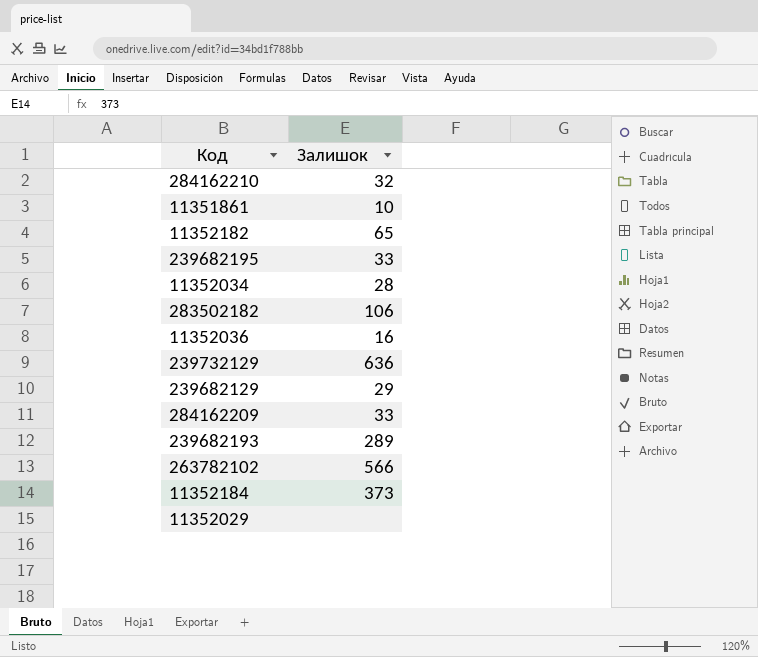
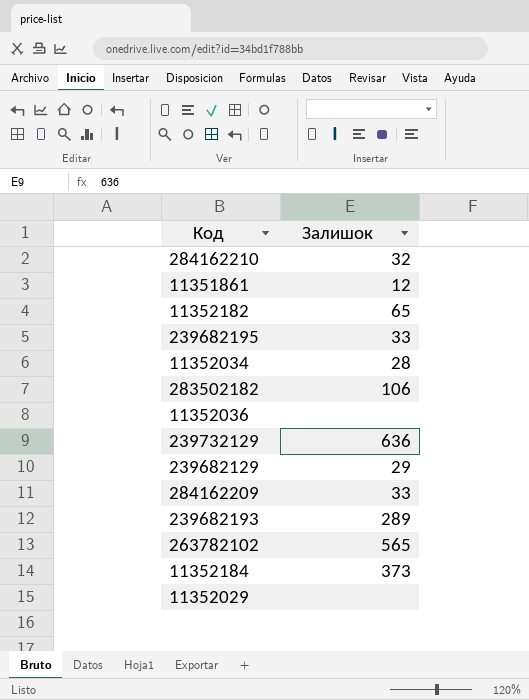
11351861 | Залишок: 10 -> 12
11352036 | Залишок: 16 -> none
263782102 | Залишок: 566 -> 565

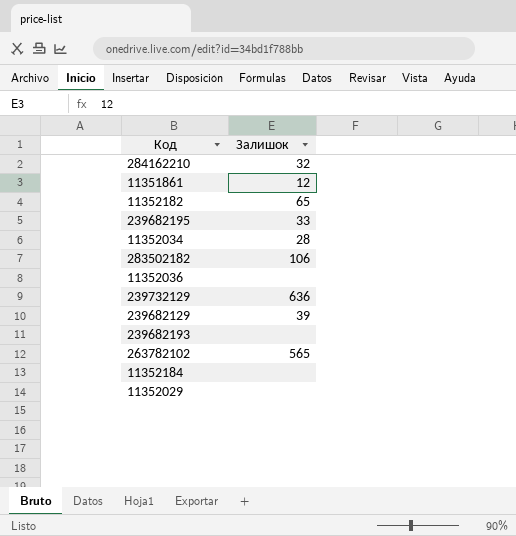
row 284162209: 33 -> none
239682129 | Залишок: 29 -> 39
239682193 | Залишок: 289 -> none
11352184 | Залишок: 373 -> none

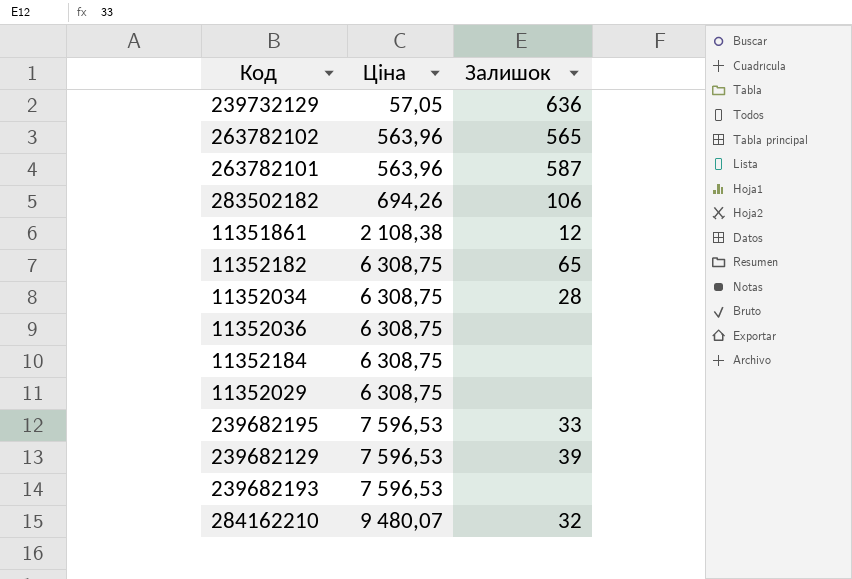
row order: none -> Ціна ascending
column Ціна | position: none -> 2
row 263782101: none -> 563,96 | 587

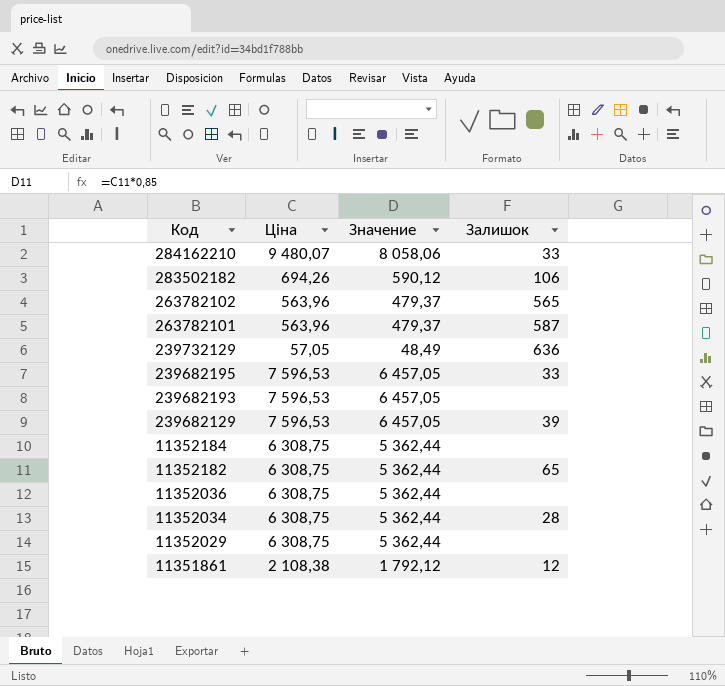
row order: Ціна ascending -> Код descending
column Значение | formula: none -> [Ціна] * 0,85
284162210 | Залишок: 32 -> 33

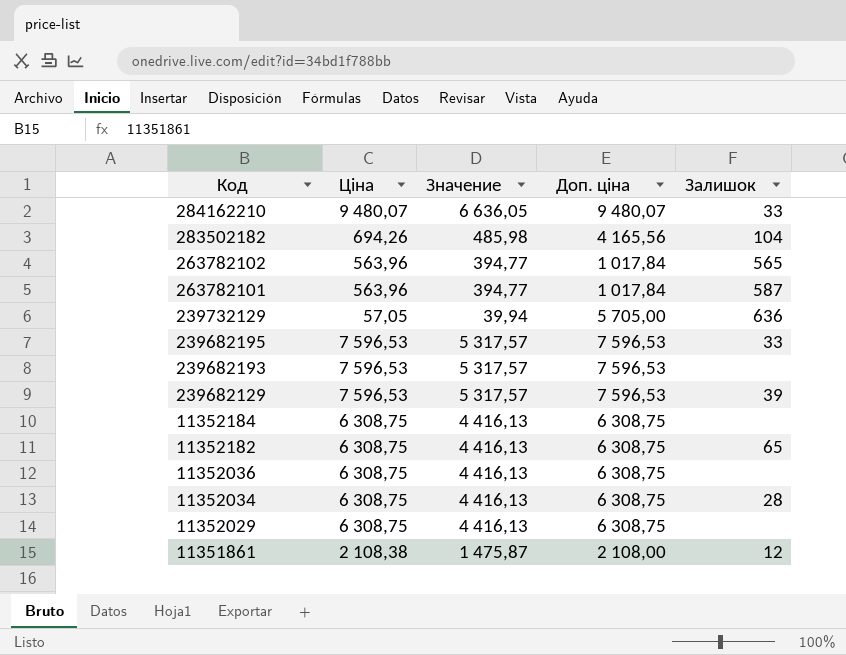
column Значение | formula: [Ціна] * 0,85 -> [Ціна] * 0,7
column Доп. ціна | position: none -> 4
283502182 | Залишок: 106 -> 104

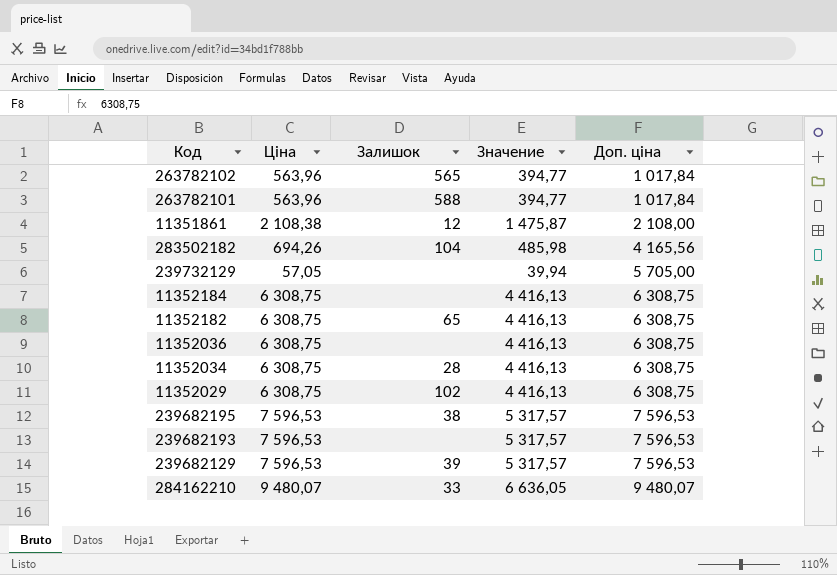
row order: Код descending -> Доп. ціна ascending
column Залишок | position: 5 -> 3
263782101 | Залишок: 587 -> 588
239732129 | Залишок: 636 -> none
11352029 | Залишок: none -> 102
239682195 | Залишок: 33 -> 38

